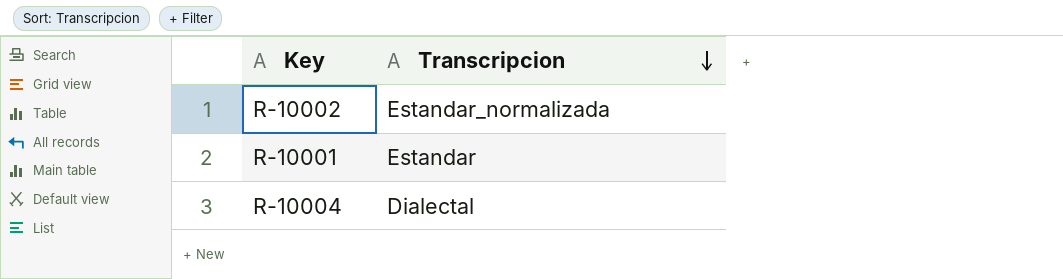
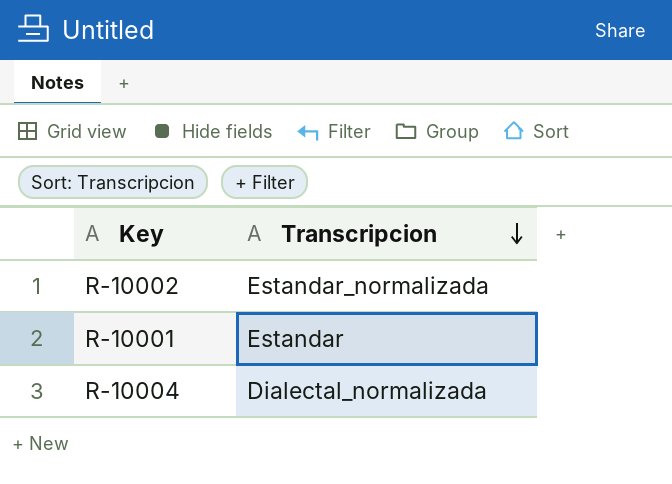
R-10004 | Transcripcion: Dialectal -> Dialectal_normalizada

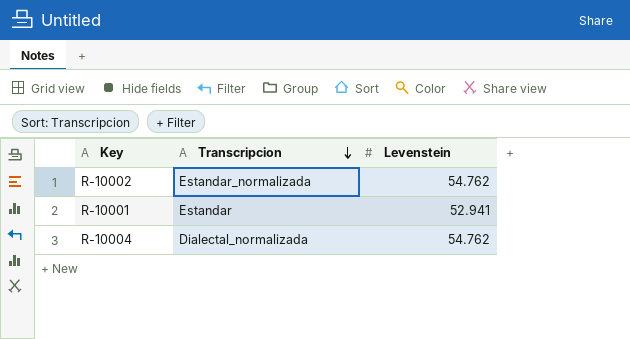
column Levenstein | position: none -> 3

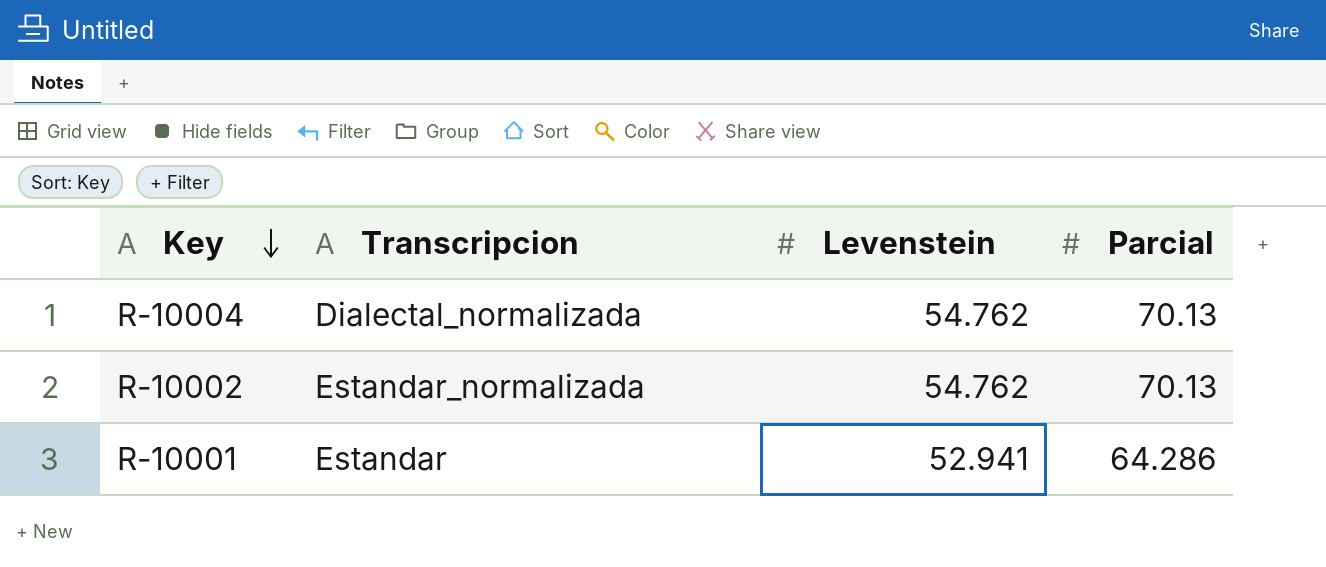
row order: Transcripcion descending -> Key descending
column Parcial | position: none -> 4

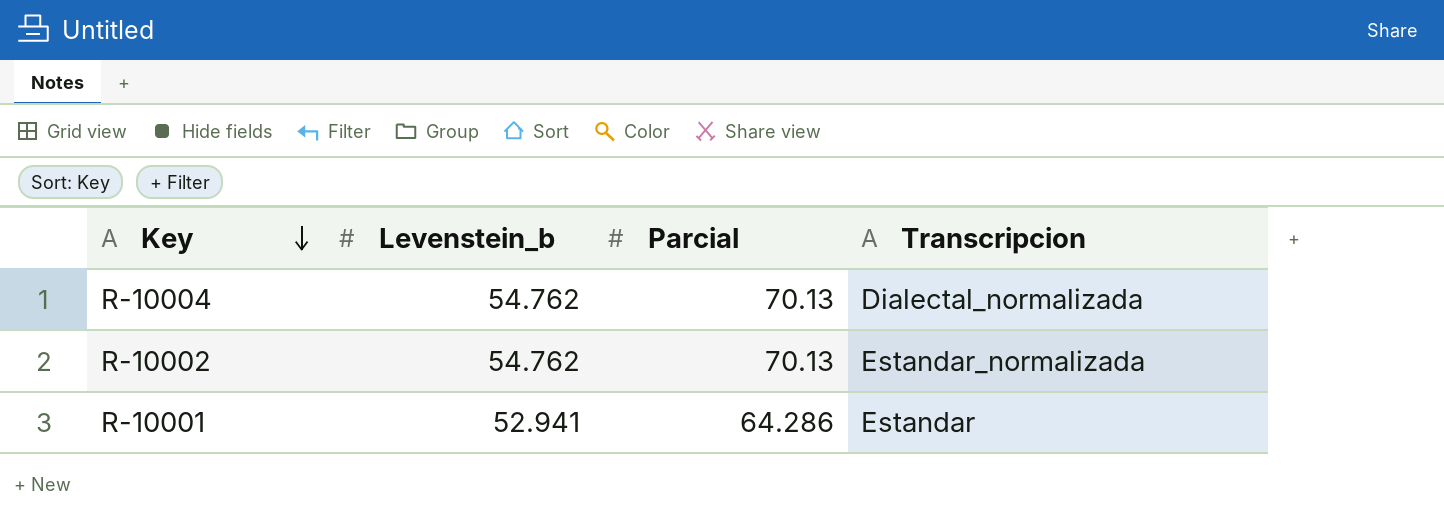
column name: Levenstein -> Levenstein_b
column Transcripcion | position: 2 -> 4

